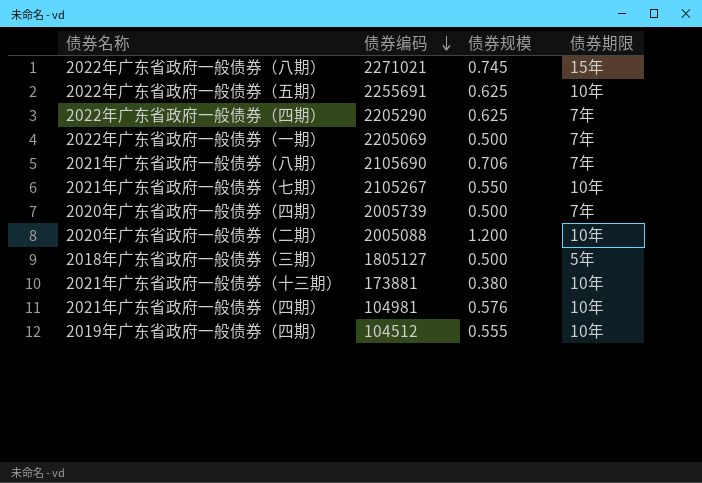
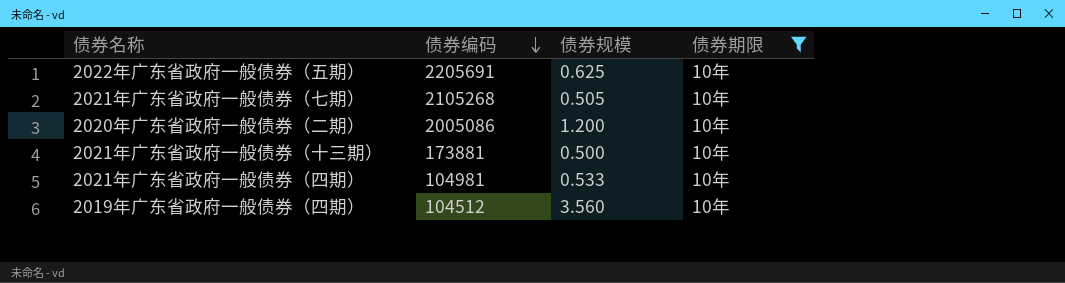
filter: none -> 债券期限 = 10年
2022年广东省政府一般债券（五期） | 债券编码: 2255691 -> 2205691
2021年广东省政府一般债券（七期） | 债券编码: 2105267 -> 2105268
2021年广东省政府一般债券（七期） | 债券规模: 0.550 -> 0.505
2020年广东省政府一般债券（二期） | 债券编码: 2005088 -> 2005086
2021年广东省政府一般债券（十三期） | 债券规模: 0.380 -> 0.500
2021年广东省政府一般债券（四期） | 债券规模: 0.576 -> 0.533
2019年广东省政府一般债券（四期） | 债券规模: 0.555 -> 3.560

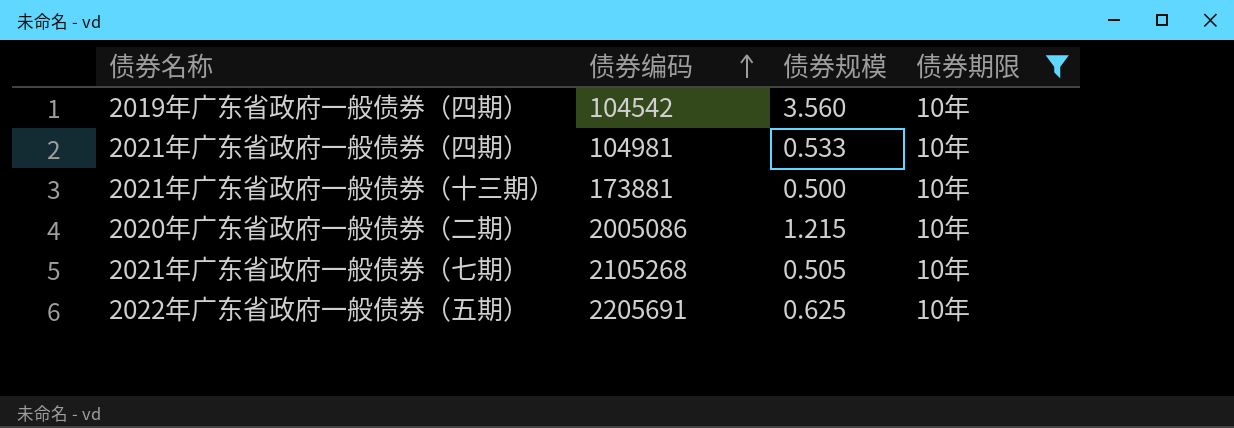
row order: 债券编码 descending -> 债券编码 ascending
2019年广东省政府一般债券（四期） | 债券编码: 104512 -> 104542
2020年广东省政府一般债券（二期） | 债券规模: 1.200 -> 1.215

